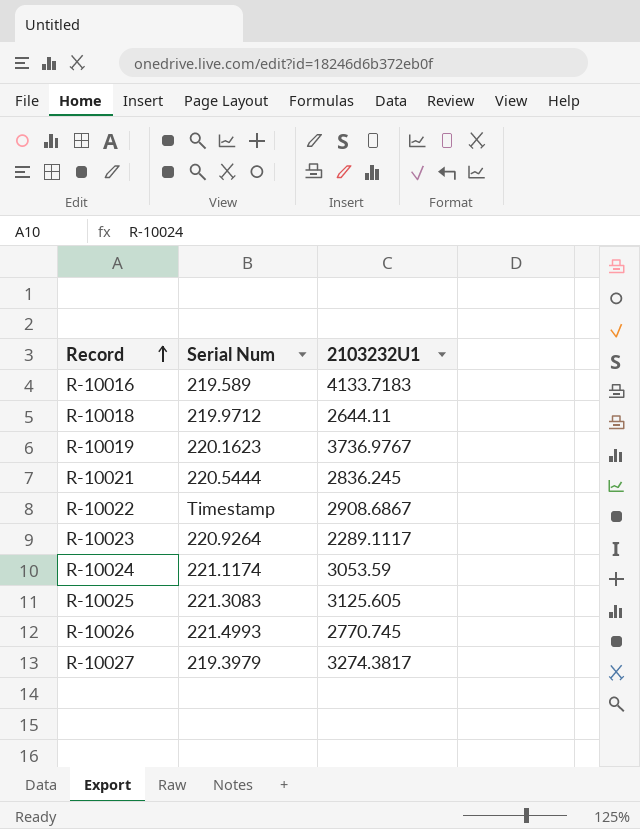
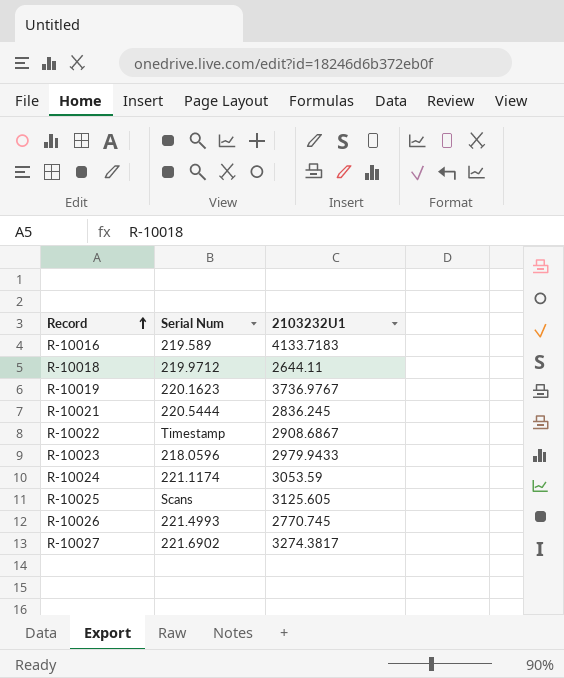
R-10023 | Serial Num: 220.9264 -> 218.0596
R-10023 | 2103232U1: 2289.1117 -> 2979.9433
R-10025 | Serial Num: 221.3083 -> Scans
R-10027 | Serial Num: 219.3979 -> 221.6902

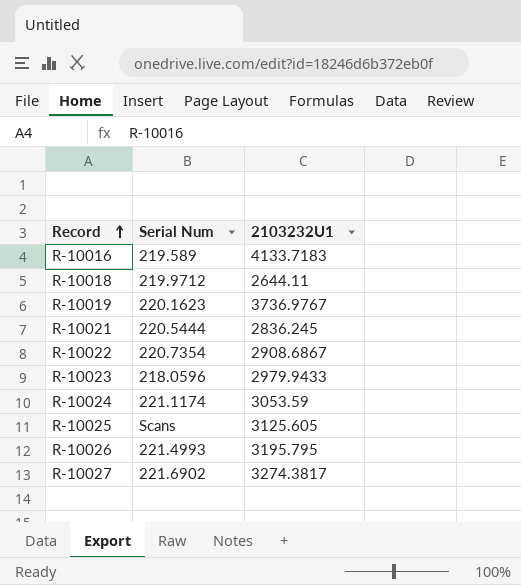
R-10022 | Serial Num: Timestamp -> 220.7354
R-10026 | 2103232U1: 2770.745 -> 3195.795

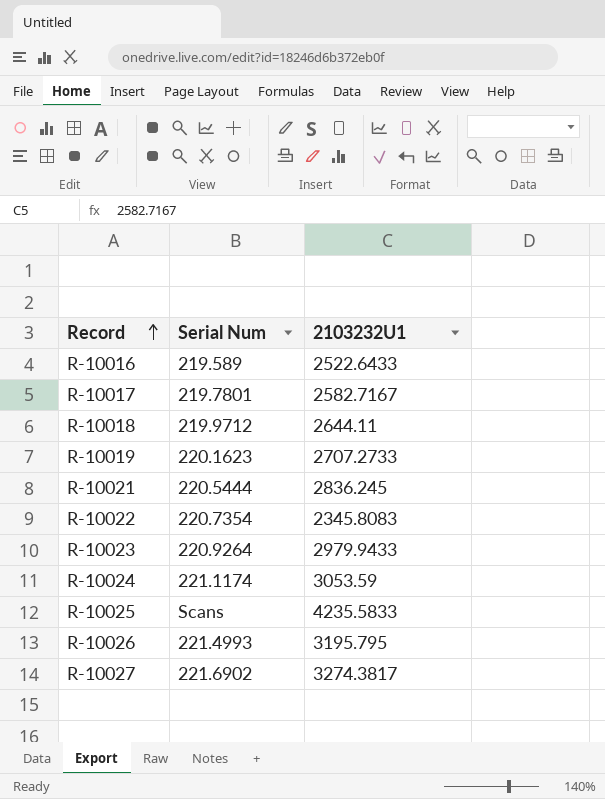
R-10016 | 2103232U1: 4133.7183 -> 2522.6433
row R-10017: none -> 219.7801 | 2582.7167
R-10019 | 2103232U1: 3736.9767 -> 2707.2733
R-10022 | 2103232U1: 2908.6867 -> 2345.8083
R-10023 | Serial Num: 218.0596 -> 220.9264
R-10025 | 2103232U1: 3125.605 -> 4235.5833

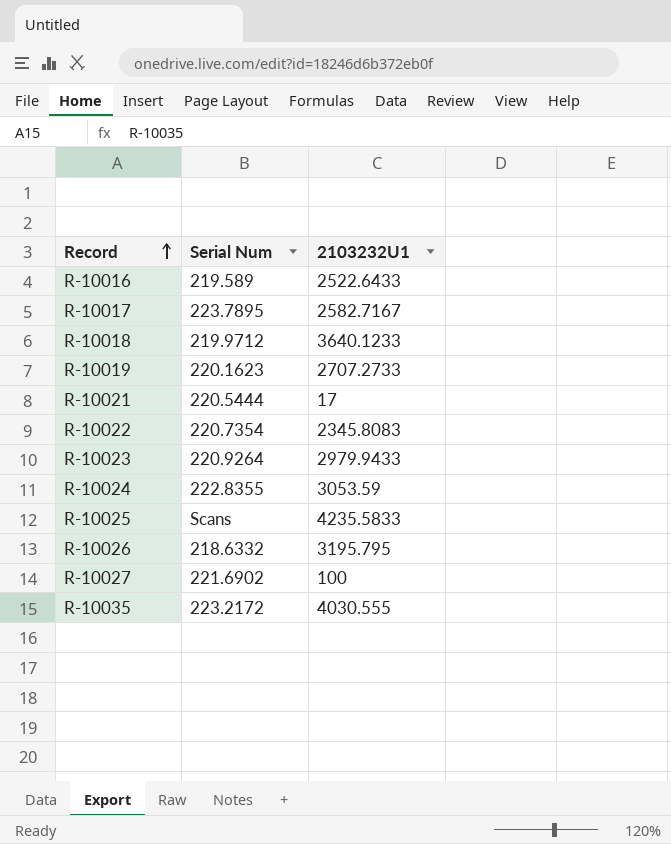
R-10017 | Serial Num: 219.7801 -> 223.7895
R-10018 | 2103232U1: 2644.11 -> 3640.1233
R-10021 | 2103232U1: 2836.245 -> 17
R-10024 | Serial Num: 221.1174 -> 222.8355
R-10026 | Serial Num: 221.4993 -> 218.6332
R-10027 | 2103232U1: 3274.3817 -> 100
row R-10035: none -> 223.2172 | 4030.555

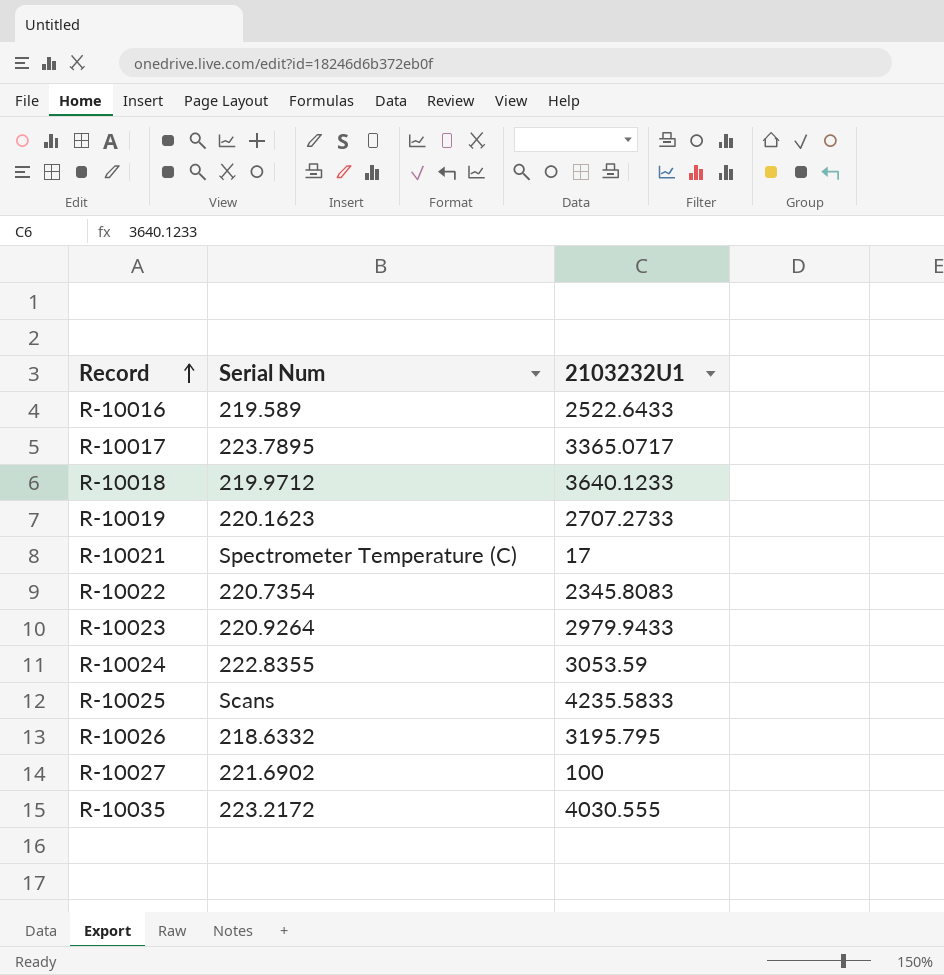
R-10017 | 2103232U1: 2582.7167 -> 3365.0717
R-10021 | Serial Num: 220.5444 -> Spectrometer Temperature (C)

